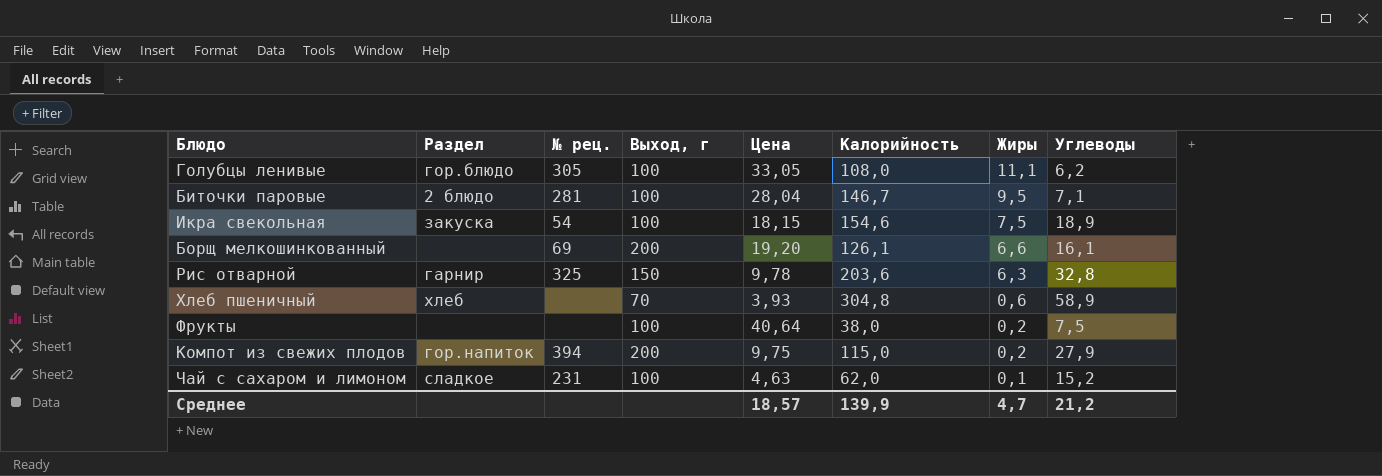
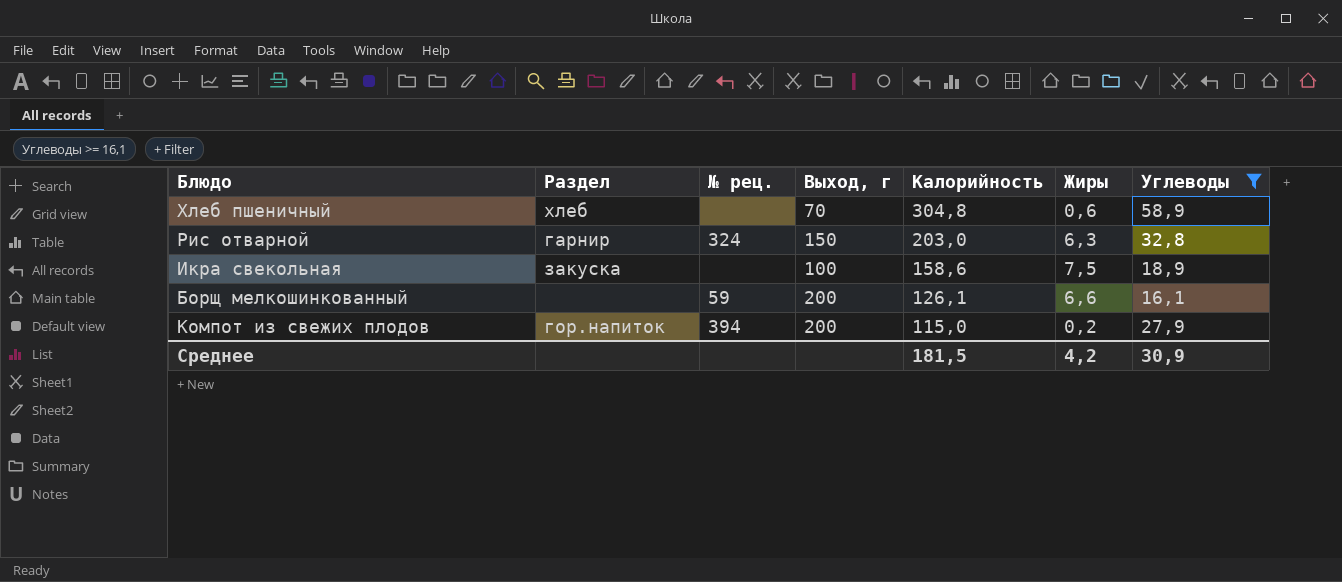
filter: none -> Углеводы >= 16,1
row order: Жиры descending -> Калорийность descending
column Цена | position: 5 -> none
Рис отварной | № рец.: 325 -> 324
Рис отварной | Калорийность: 203,6 -> 203,0
Икра свекольная | № рец.: 54 -> none
Икра свекольная | Калорийность: 154,6 -> 158,6
Борщ мелкошинкованный | № рец.: 69 -> 59
Среднее | Калорийность: 139,9 -> 181,5
Среднее | Жиры: 4,7 -> 4,2
Среднее | Углеводы: 21,2 -> 30,9

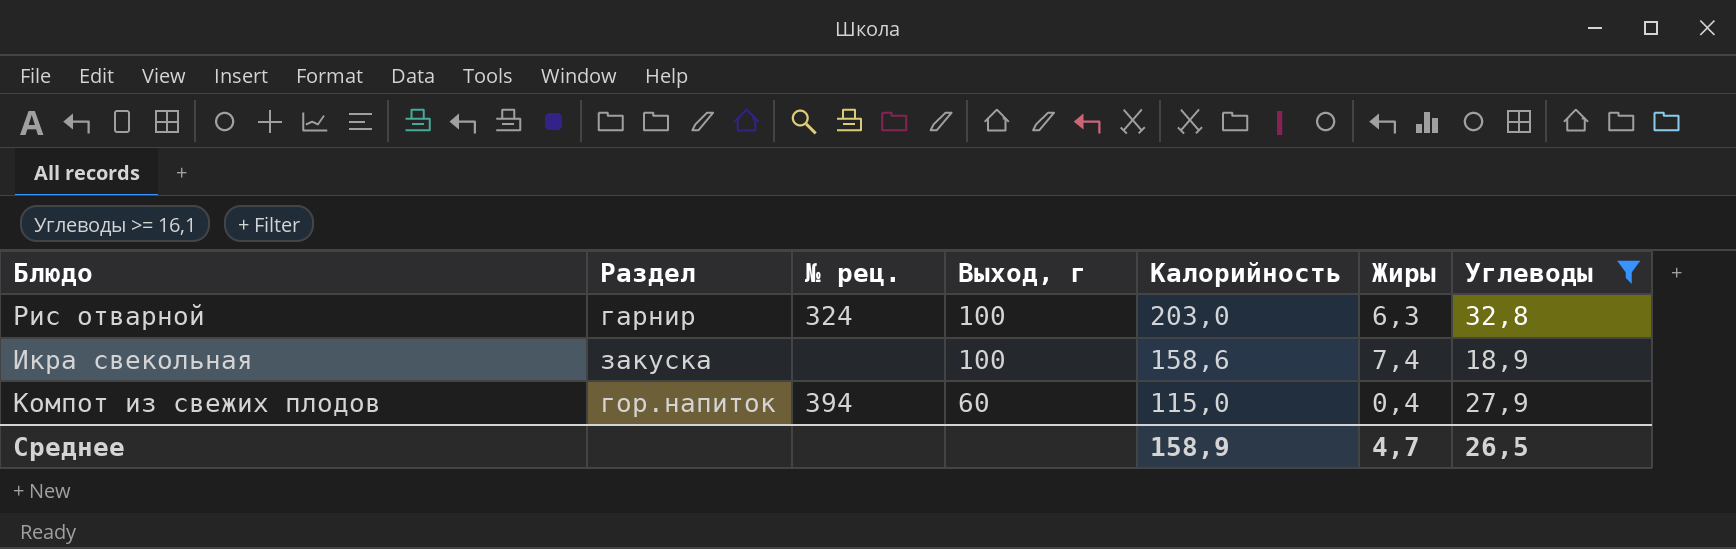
row Хлеб пшеничный: хлеб | none | 70 | 304,8 | 0,6 | 58,9 -> none
row Борщ мелкошинкованный: none | 59 | 200 | 126,1 | 6,6 | 16,1 -> none
Рис отварной | Выход, г: 150 -> 100
Икра свекольная | Жиры: 7,5 -> 7,4
Компот из свежих плодов | Выход, г: 200 -> 60
Компот из свежих плодов | Жиры: 0,2 -> 0,4
Среднее | Калорийность: 181,5 -> 158,9
Среднее | Жиры: 4,2 -> 4,7
Среднее | Углеводы: 30,9 -> 26,5

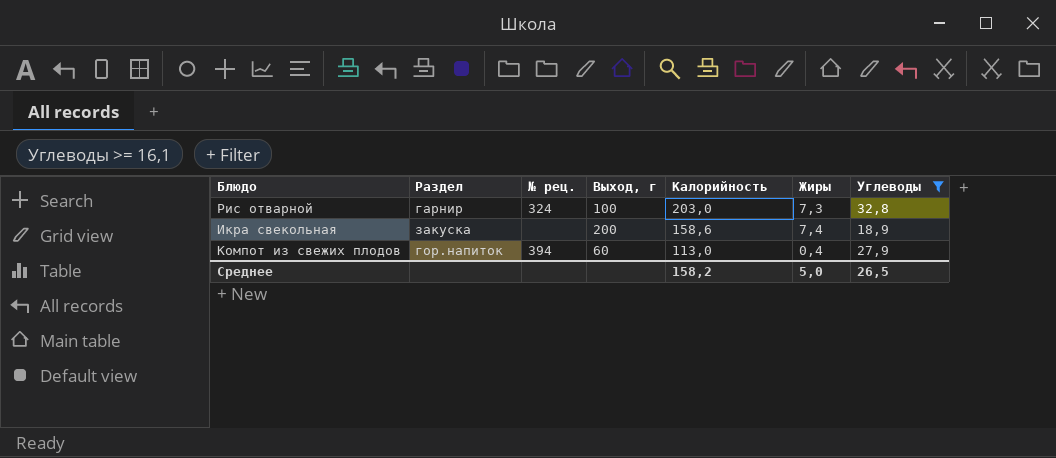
Рис отварной | Жиры: 6,3 -> 7,3
Икра свекольная | Выход, г: 100 -> 200
Компот из свежих плодов | Калорийность: 115,0 -> 113,0
Среднее | Калорийность: 158,9 -> 158,2
Среднее | Жиры: 4,7 -> 5,0

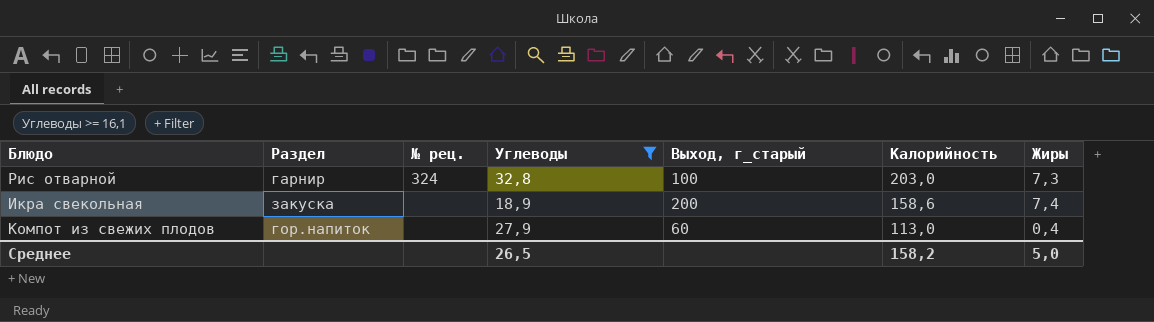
column Углеводы | position: 7 -> 4
column name: Выход, г -> Выход, г_старый
Компот из свежих плодов | № рец.: 394 -> none

